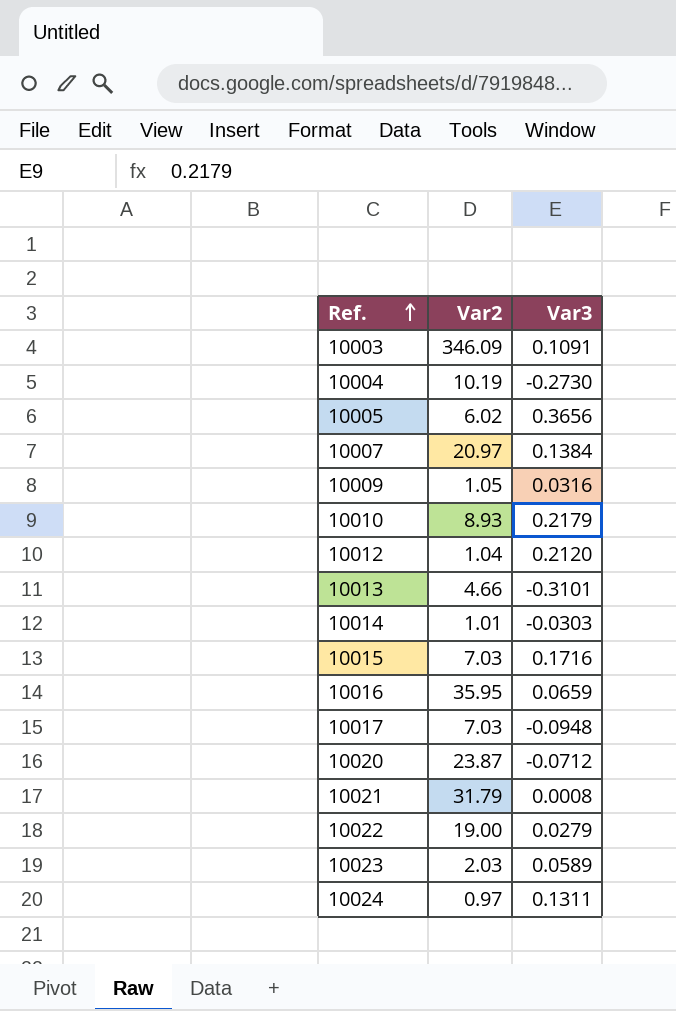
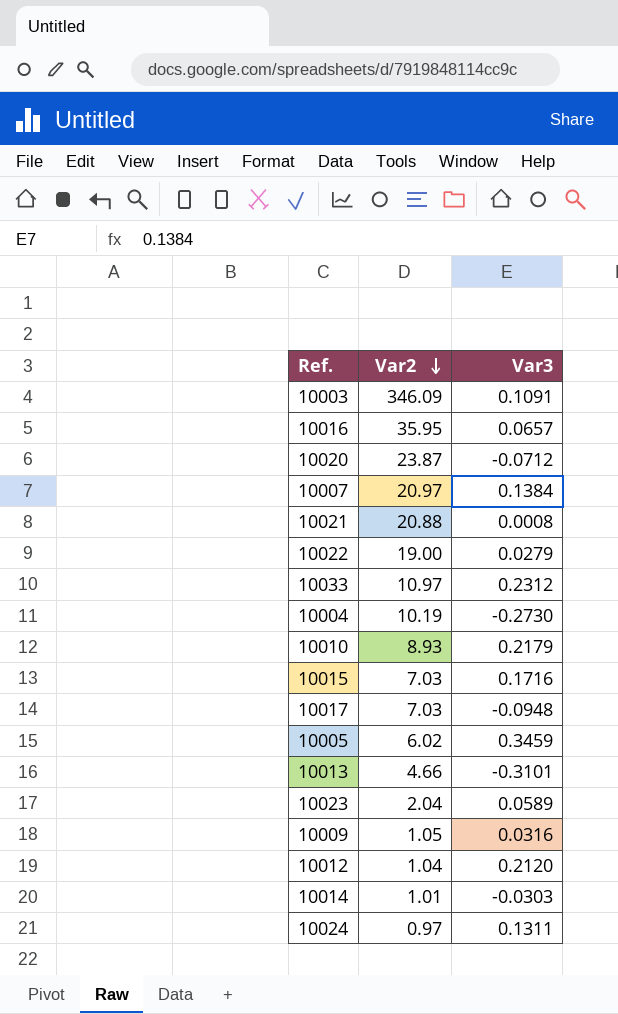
row order: Ref. ascending -> Var2 descending
10016 | Var3: 0.0659 -> 0.0657
10021 | Var2: 31.79 -> 20.88
row 10033: none -> 10.97 | 0.2312
10005 | Var3: 0.3656 -> 0.3459
10023 | Var2: 2.03 -> 2.04

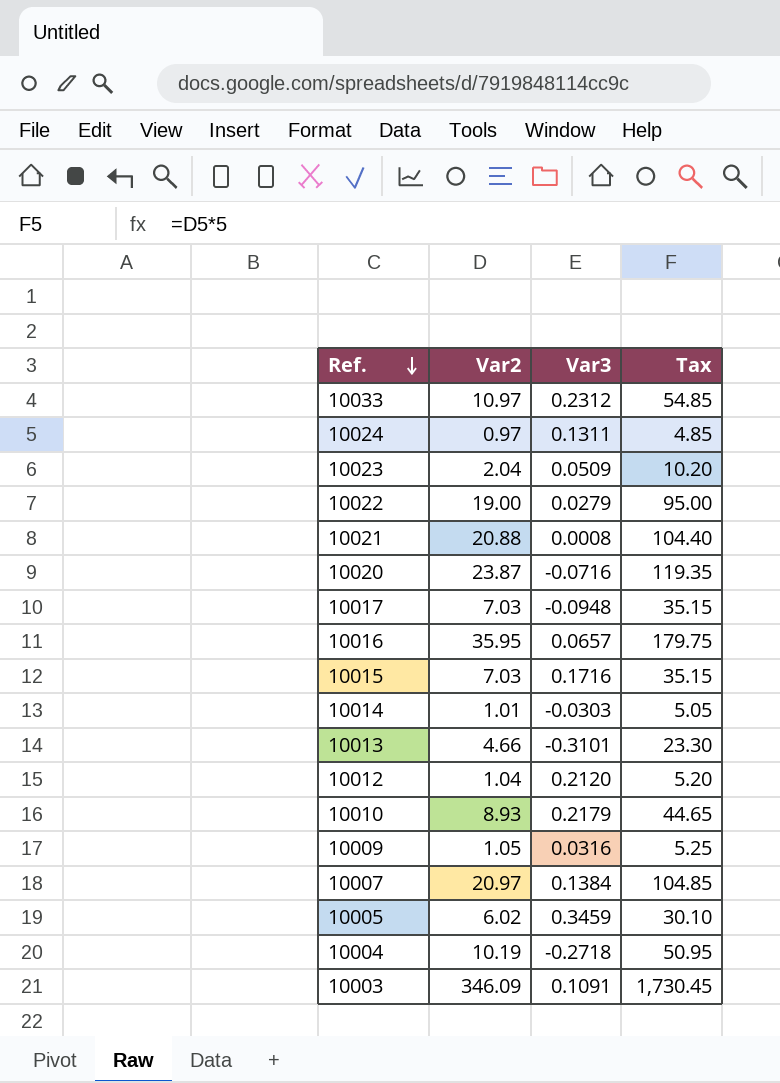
row order: Var2 descending -> Ref. descending
column Tax | formula: none -> [Var2] * 5
10023 | Var3: 0.0589 -> 0.0509
10020 | Var3: -0.0712 -> -0.0716
10004 | Var3: -0.2730 -> -0.2718

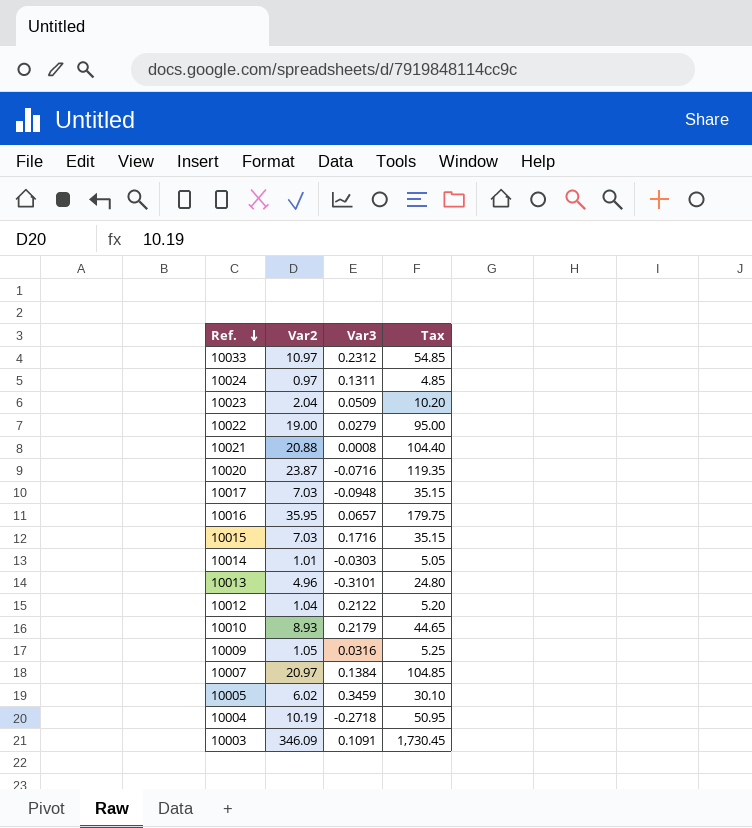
10013 | Var2: 4.66 -> 4.96
10013 | Tax: 23.30 -> 24.80
10012 | Var3: 0.2120 -> 0.2122

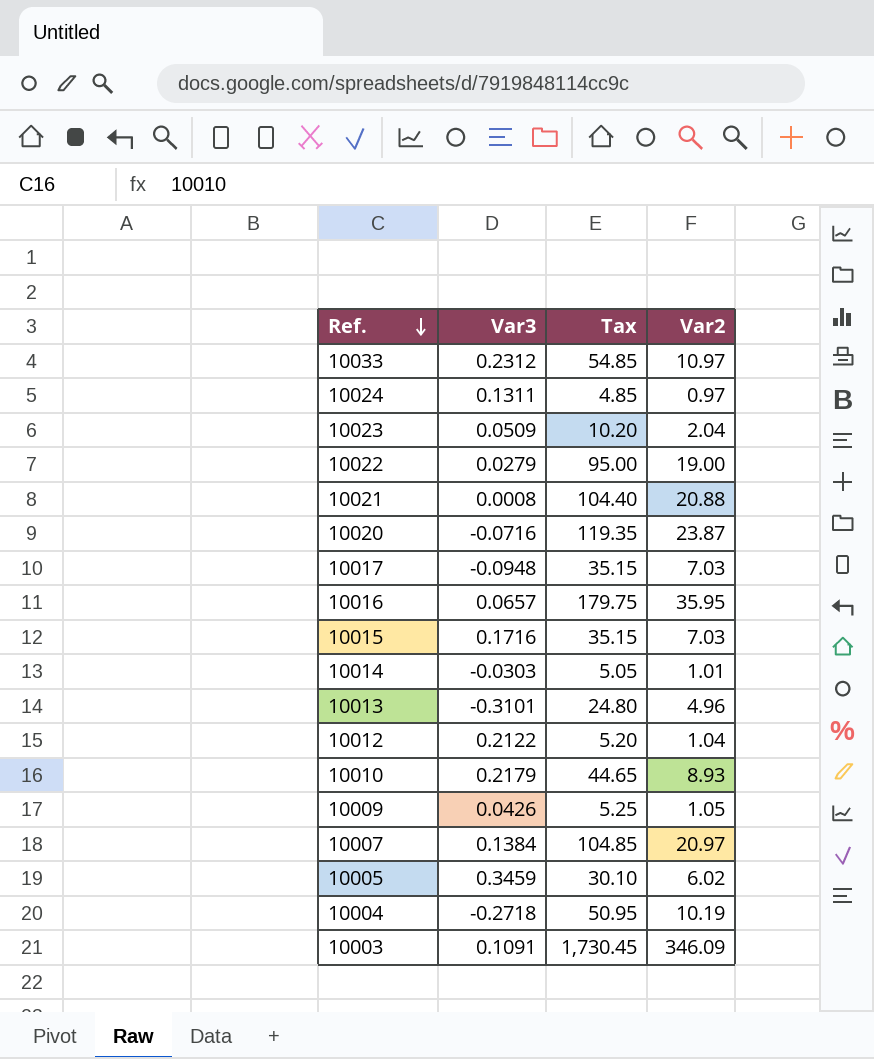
column Var2 | position: 2 -> 4
10009 | Var3: 0.0316 -> 0.0426

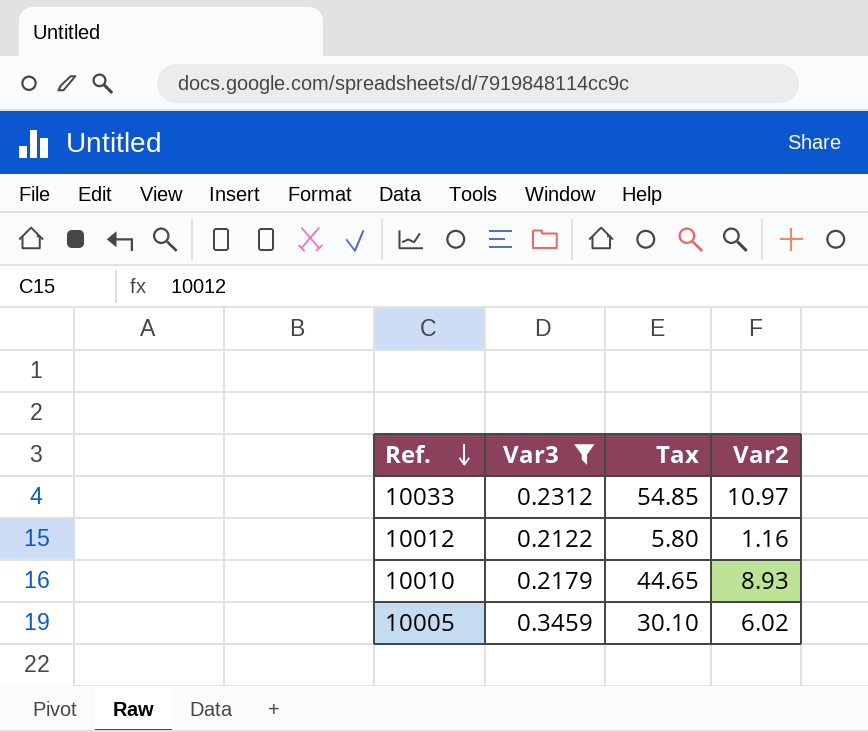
filter: none -> Var3 >= 0.2122
10012 | Tax: 5.20 -> 5.80
10012 | Var2: 1.04 -> 1.16

